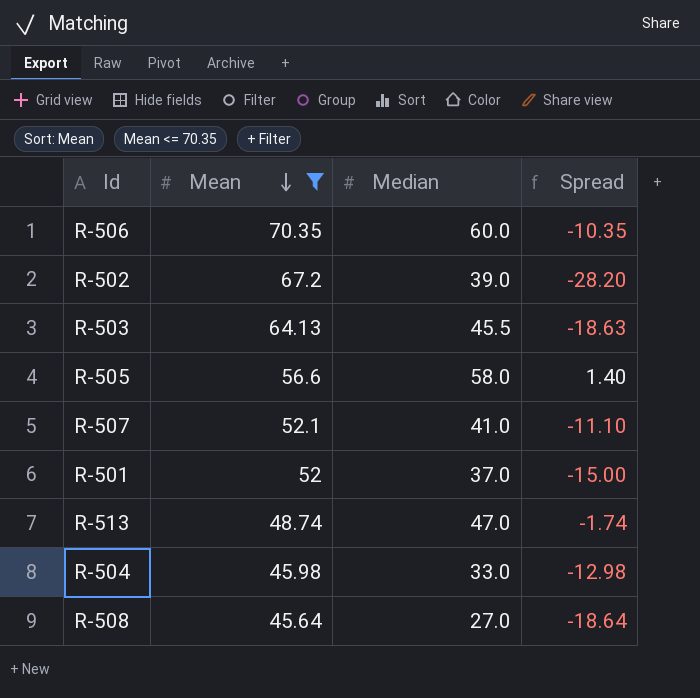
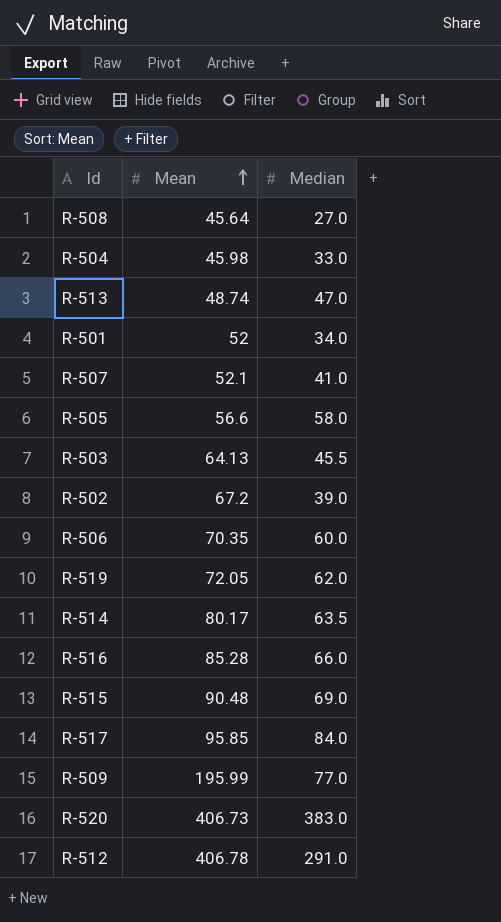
filter: Mean <= 70.35 -> none
row order: Mean descending -> Mean ascending
column Spread | formula: [Median] - [Mean] -> none
R-501 | Median: 37.0 -> 34.0

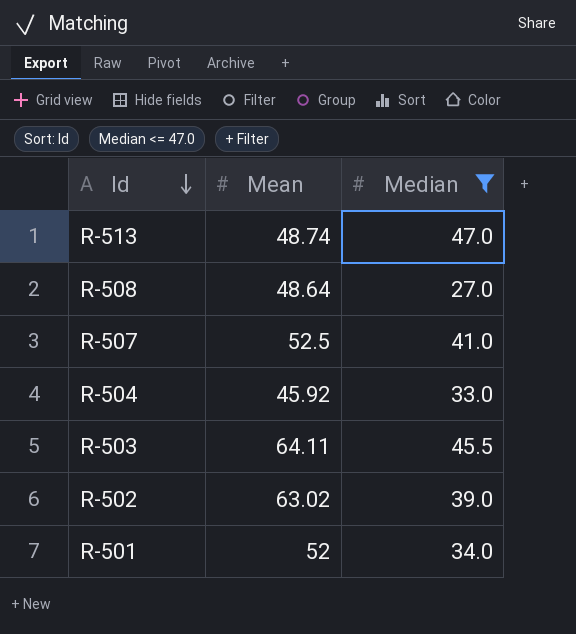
filter: none -> Median <= 47.0
row order: Mean ascending -> Id descending
R-508 | Mean: 45.64 -> 48.64
R-507 | Mean: 52.1 -> 52.5
R-504 | Mean: 45.98 -> 45.92
R-503 | Mean: 64.13 -> 64.11
R-502 | Mean: 67.2 -> 63.02

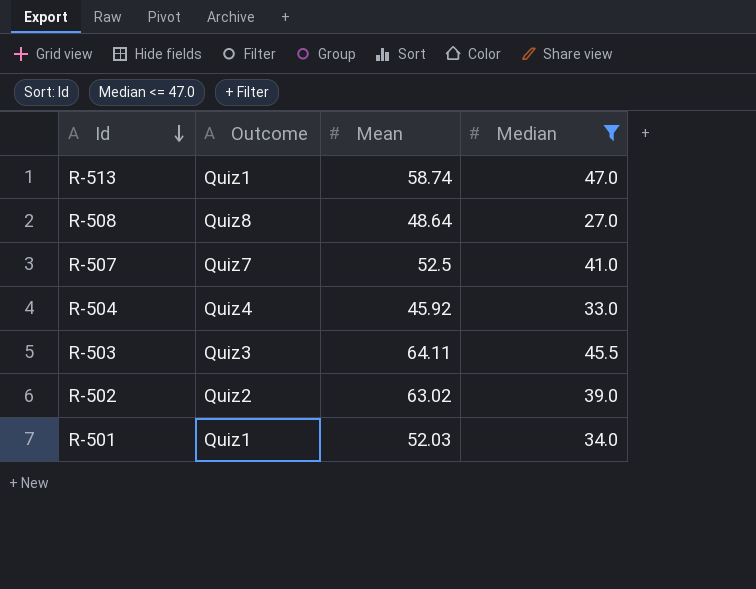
column Outcome | position: none -> 2
R-513 | Mean: 48.74 -> 58.74
R-501 | Mean: 52 -> 52.03

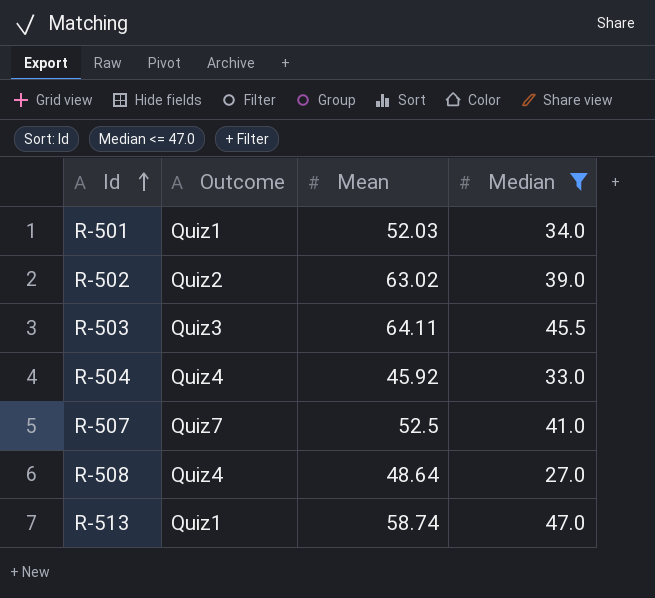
row order: Id descending -> Id ascending
R-508 | Outcome: Quiz8 -> Quiz4

